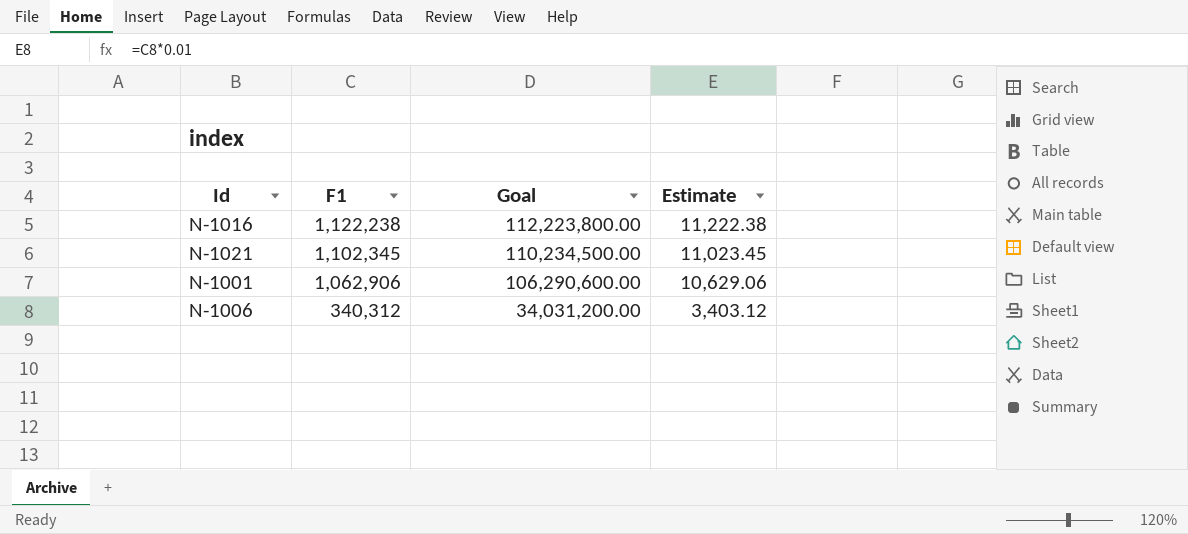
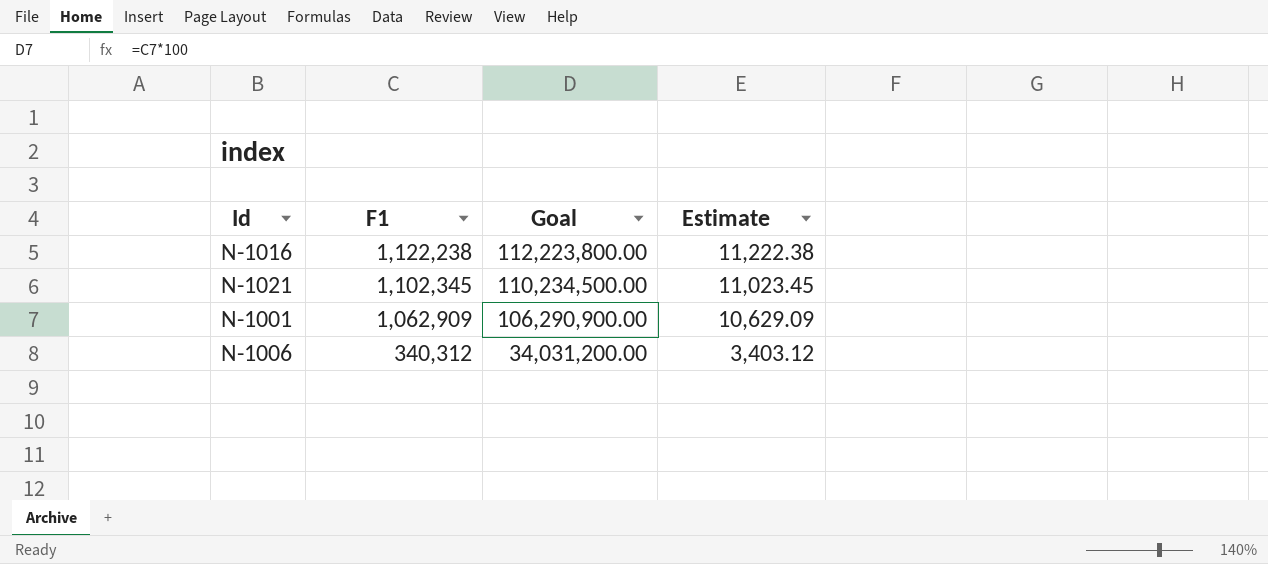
N-1001 | F1: 1,062,906 -> 1,062,909
N-1001 | Goal: 106,290,600.00 -> 106,290,900.00
N-1001 | Estimate: 10,629.06 -> 10,629.09

